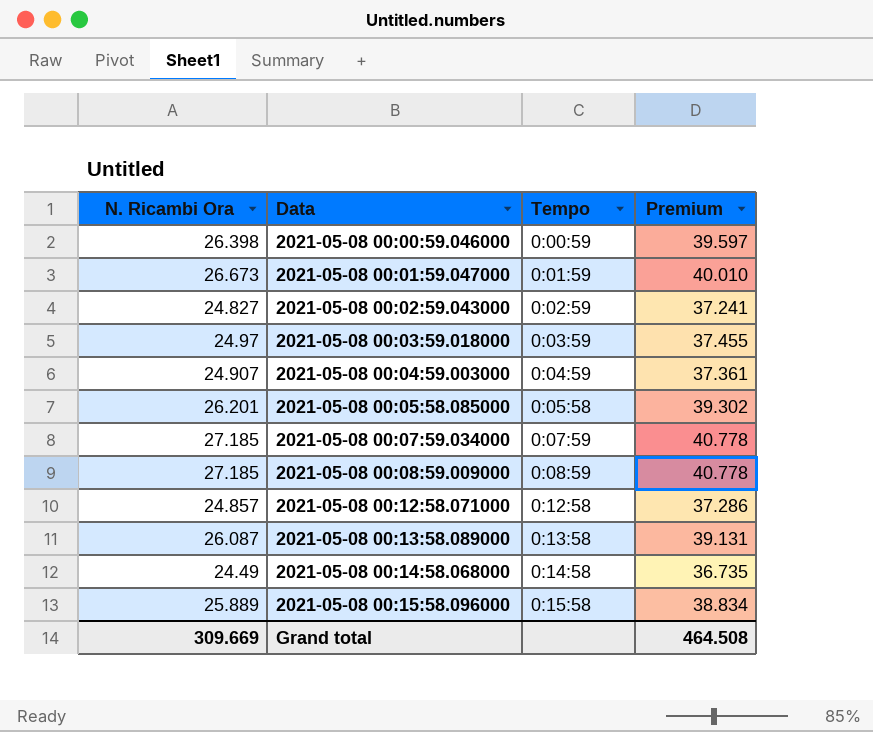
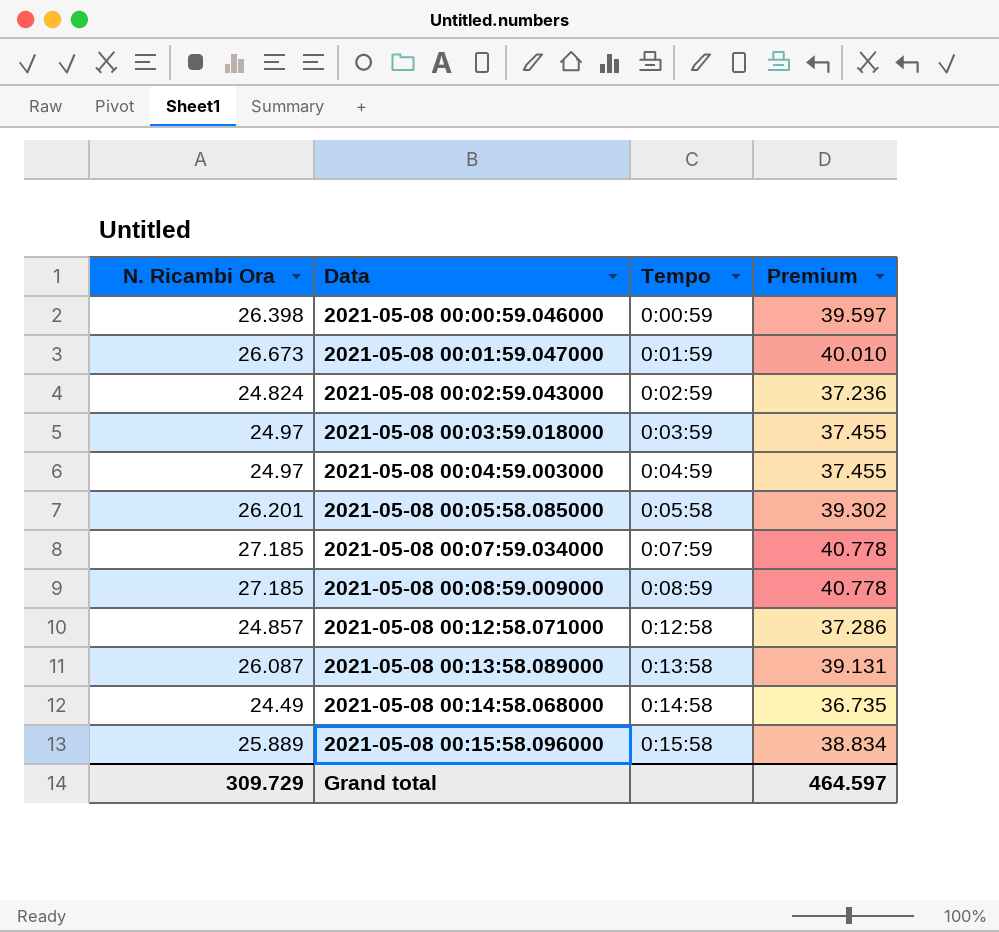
2021-05-08 00:02:59.043000 | N. Ricambi Ora: 24.827 -> 24.824
2021-05-08 00:02:59.043000 | Premium: 37.241 -> 37.236
2021-05-08 00:04:59.003000 | N. Ricambi Ora: 24.907 -> 24.97
2021-05-08 00:04:59.003000 | Premium: 37.361 -> 37.455
Grand total | N. Ricambi Ora: 309.669 -> 309.729
Grand total | Premium: 464.508 -> 464.597

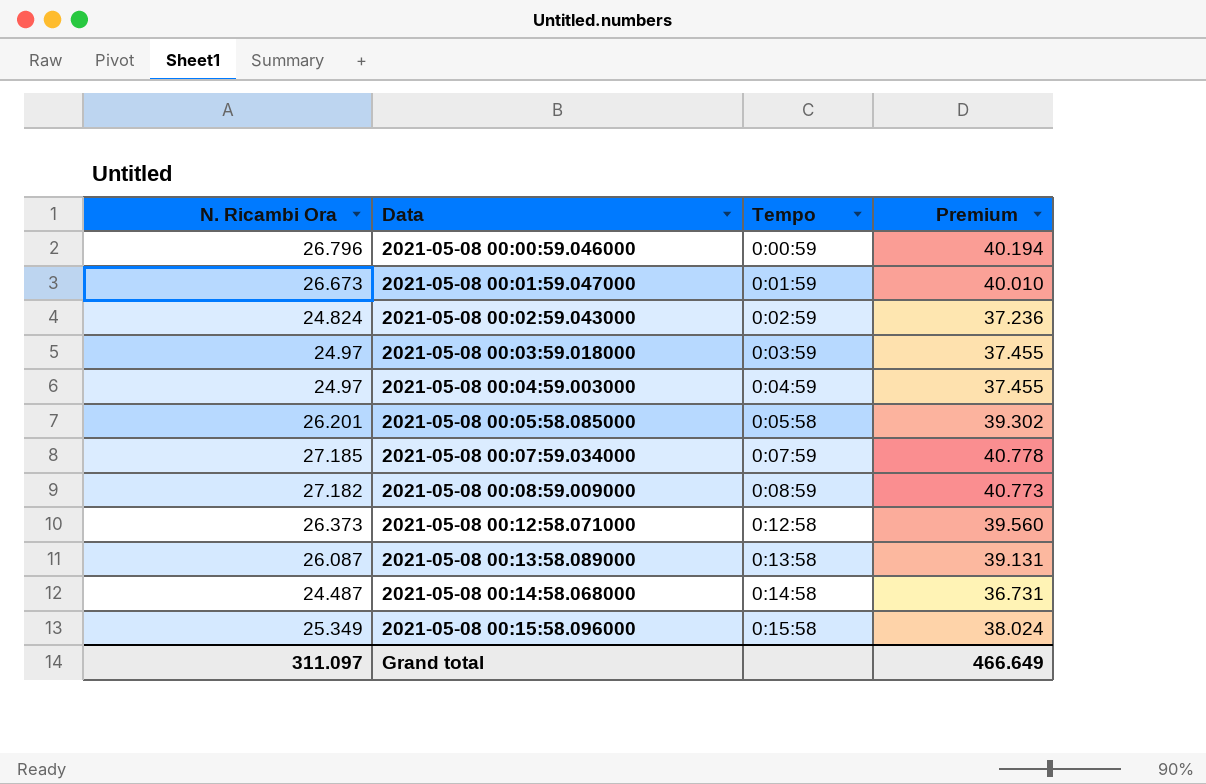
2021-05-08 00:00:59.046000 | N. Ricambi Ora: 26.398 -> 26.796
2021-05-08 00:00:59.046000 | Premium: 39.597 -> 40.194
2021-05-08 00:08:59.009000 | N. Ricambi Ora: 27.185 -> 27.182
2021-05-08 00:08:59.009000 | Premium: 40.778 -> 40.773
2021-05-08 00:12:58.071000 | N. Ricambi Ora: 24.857 -> 26.373
2021-05-08 00:12:58.071000 | Premium: 37.286 -> 39.560
2021-05-08 00:14:58.068000 | N. Ricambi Ora: 24.49 -> 24.487
2021-05-08 00:14:58.068000 | Premium: 36.735 -> 36.731
2021-05-08 00:15:58.096000 | N. Ricambi Ora: 25.889 -> 25.349
2021-05-08 00:15:58.096000 | Premium: 38.834 -> 38.024
Grand total | N. Ricambi Ora: 309.729 -> 311.097
Grand total | Premium: 464.597 -> 466.649

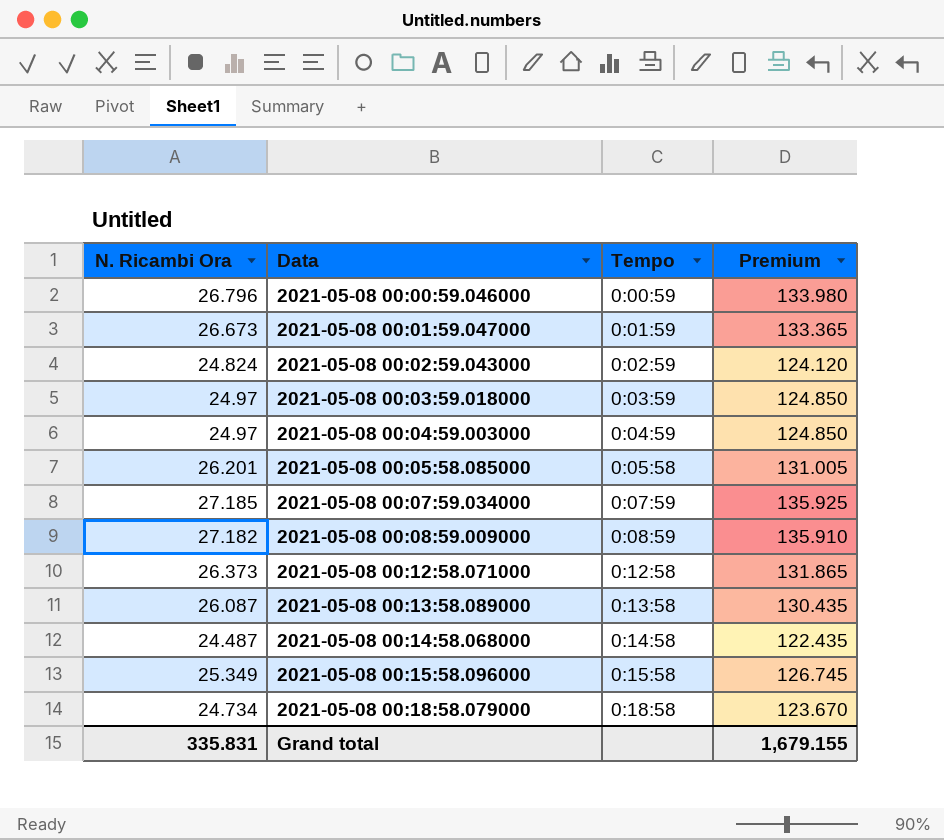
column Premium | formula: [N. Ricambi Ora] * 1.5 -> [N. Ricambi Ora] * 5
row 2021-05-08 00:18:58.079000: none -> 24.734 | 0:18:58 | 123.670
Grand total | N. Ricambi Ora: 311.097 -> 335.831
Grand total | Premium: 466.649 -> 1,679.155

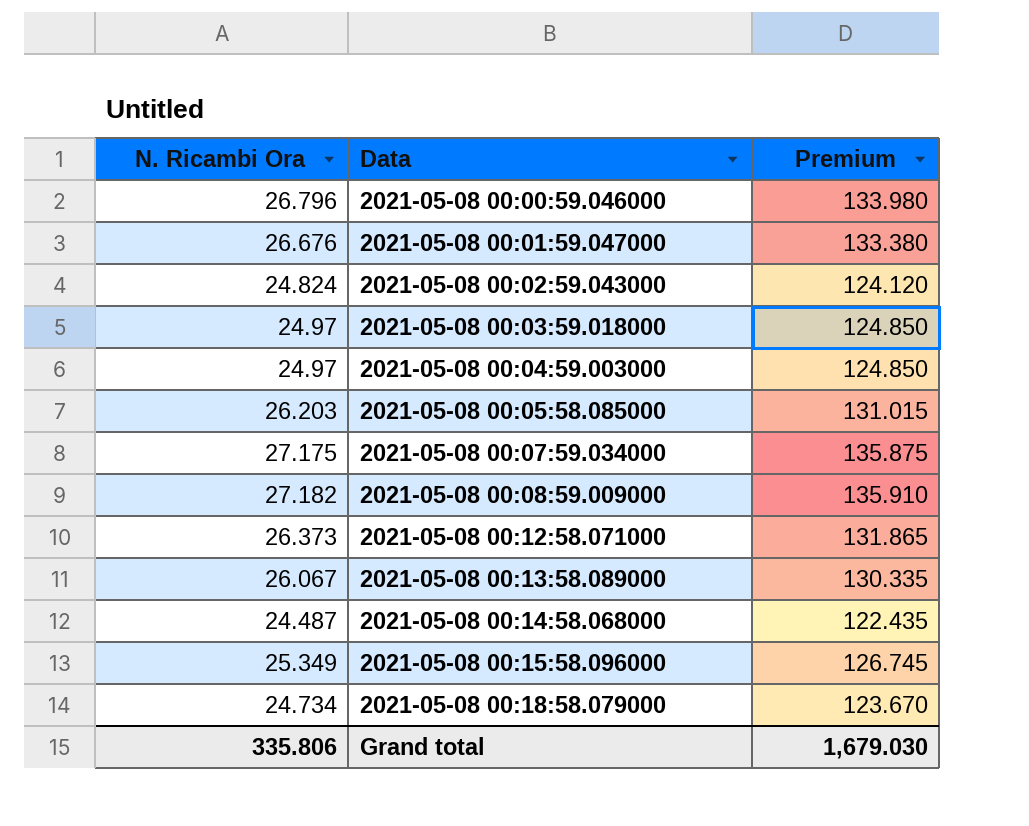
column Tempo | position: 3 -> none
2021-05-08 00:01:59.047000 | N. Ricambi Ora: 26.673 -> 26.676
2021-05-08 00:01:59.047000 | Premium: 133.365 -> 133.380
2021-05-08 00:05:58.085000 | N. Ricambi Ora: 26.201 -> 26.203
2021-05-08 00:05:58.085000 | Premium: 131.005 -> 131.015
2021-05-08 00:07:59.034000 | N. Ricambi Ora: 27.185 -> 27.175
2021-05-08 00:07:59.034000 | Premium: 135.925 -> 135.875
2021-05-08 00:13:58.089000 | N. Ricambi Ora: 26.087 -> 26.067
2021-05-08 00:13:58.089000 | Premium: 130.435 -> 130.335
Grand total | N. Ricambi Ora: 335.831 -> 335.806
Grand total | Premium: 1,679.155 -> 1,679.030

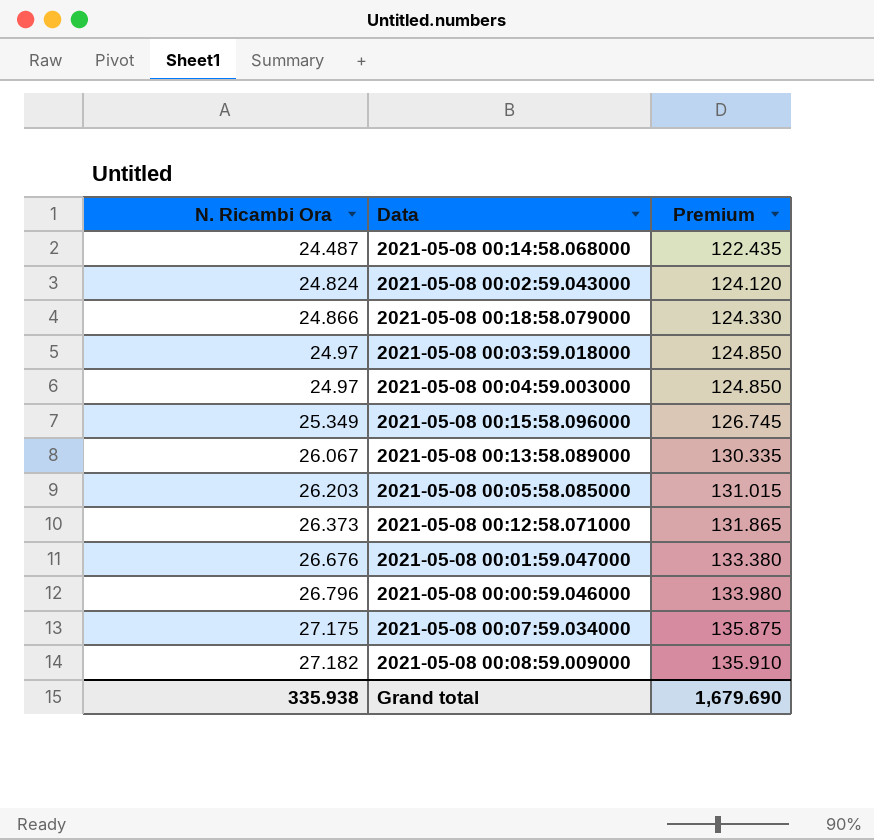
row order: Data ascending -> N. Ricambi Ora ascending
2021-05-08 00:18:58.079000 | N. Ricambi Ora: 24.734 -> 24.866
2021-05-08 00:18:58.079000 | Premium: 123.670 -> 124.330
Grand total | N. Ricambi Ora: 335.806 -> 335.938
Grand total | Premium: 1,679.030 -> 1,679.690

